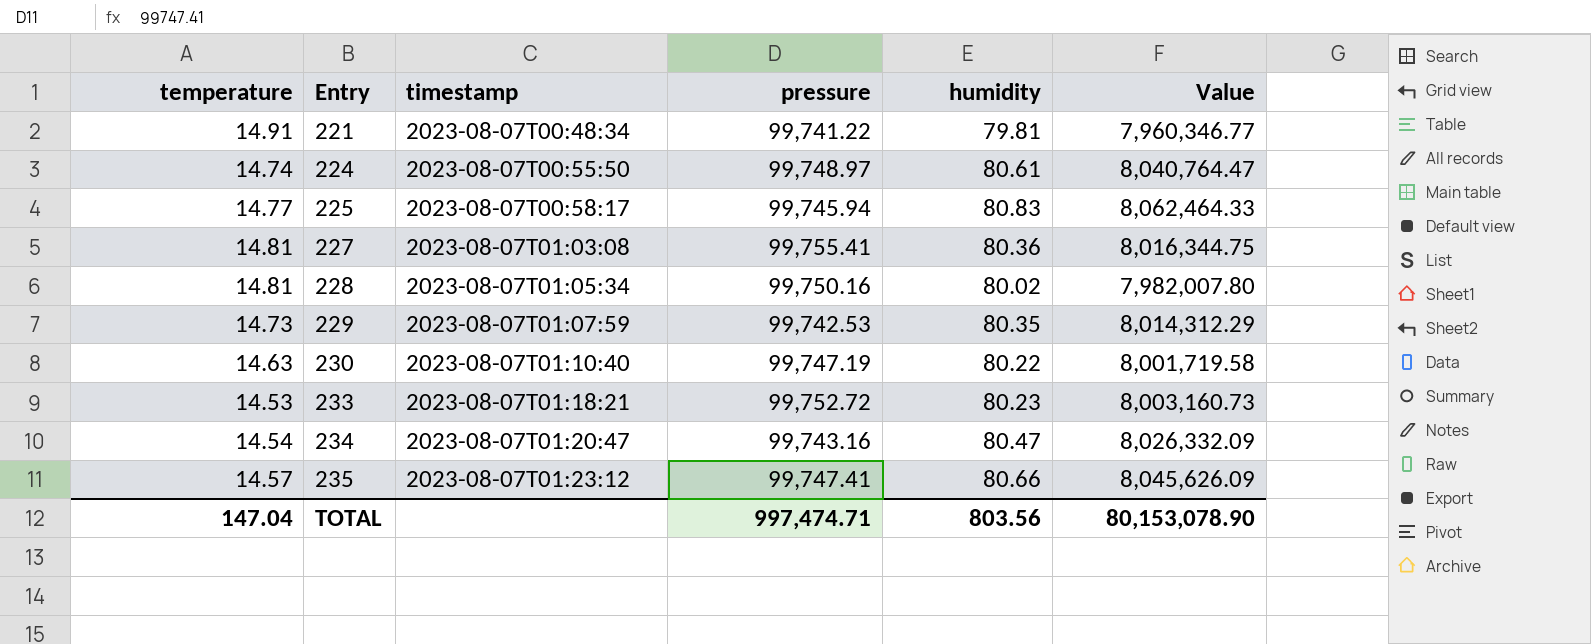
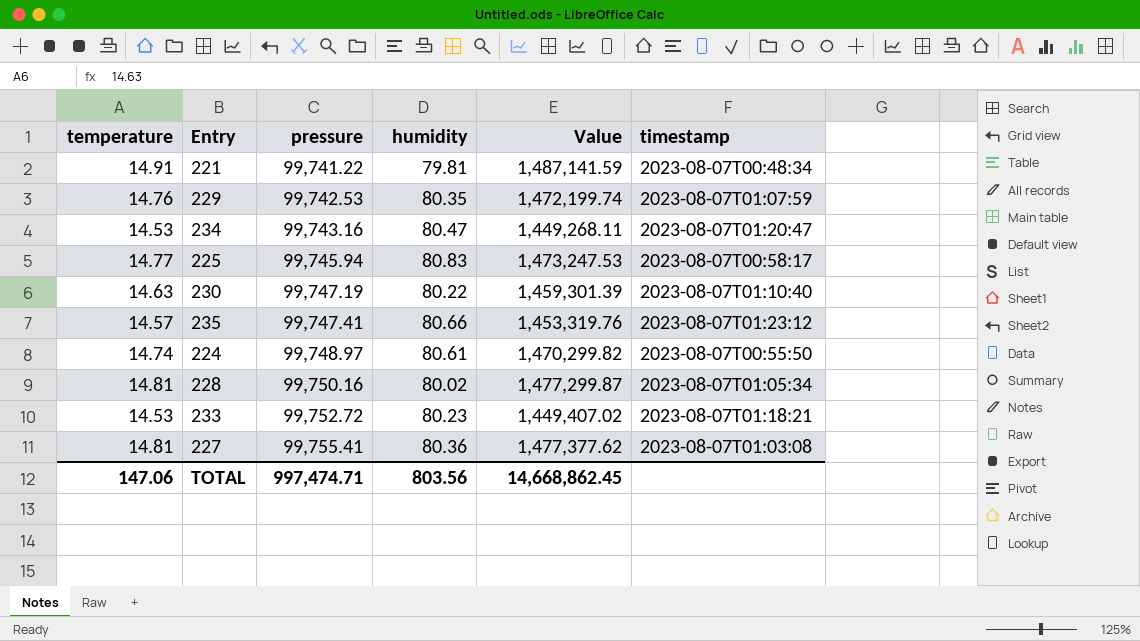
row order: Entry ascending -> pressure ascending
column Value | formula: [pressure] * [humidity] -> [temperature] * [pressure]
column timestamp | position: 3 -> 6
229 | temperature: 14.73 -> 14.76
234 | temperature: 14.54 -> 14.53
TOTAL | temperature: 147.04 -> 147.06
TOTAL | Value: 80,153,078.90 -> 14,668,862.45

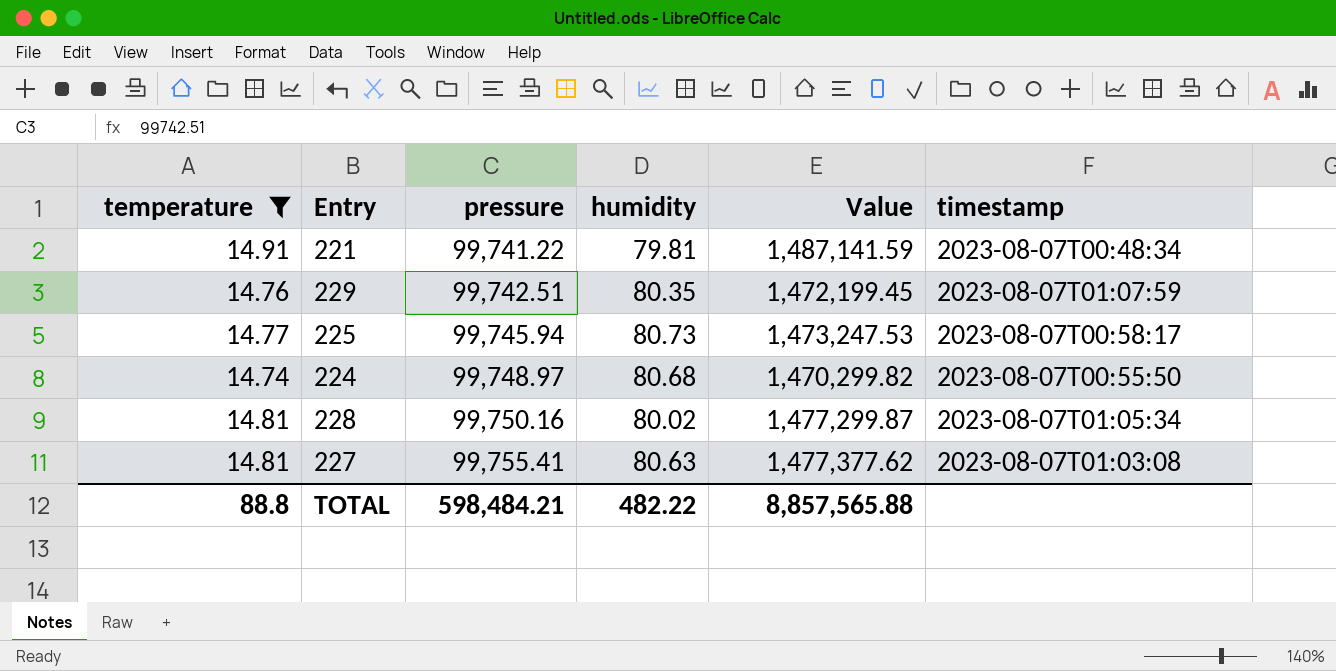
filter: none -> temperature >= 14.74
229 | pressure: 99,742.53 -> 99,742.51
229 | Value: 1,472,199.74 -> 1,472,199.45
225 | humidity: 80.83 -> 80.73
224 | humidity: 80.61 -> 80.68
227 | humidity: 80.36 -> 80.63
TOTAL | temperature: 147.06 -> 88.8
TOTAL | pressure: 997,474.71 -> 598,484.21
TOTAL | humidity: 803.56 -> 482.22
TOTAL | Value: 14,668,862.45 -> 8,857,565.88

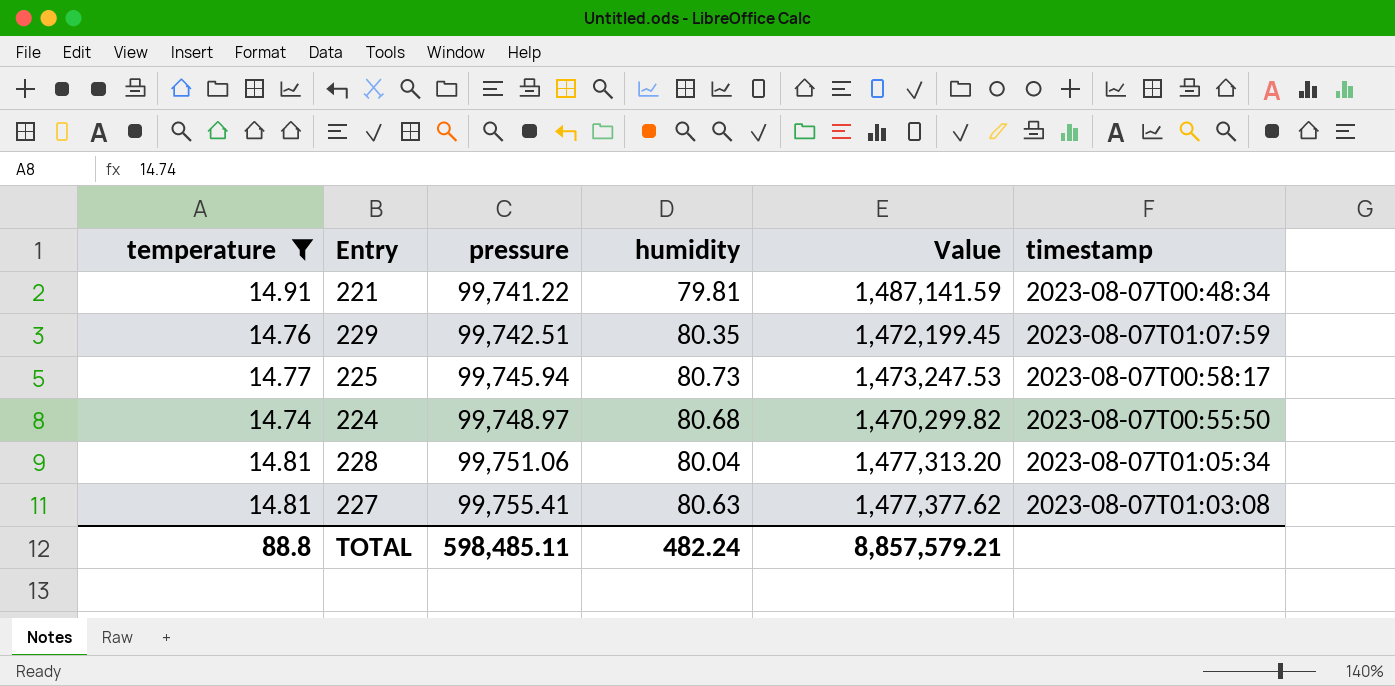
228 | pressure: 99,750.16 -> 99,751.06
228 | humidity: 80.02 -> 80.04
228 | Value: 1,477,299.87 -> 1,477,313.20
TOTAL | pressure: 598,484.21 -> 598,485.11
TOTAL | humidity: 482.22 -> 482.24
TOTAL | Value: 8,857,565.88 -> 8,857,579.21

